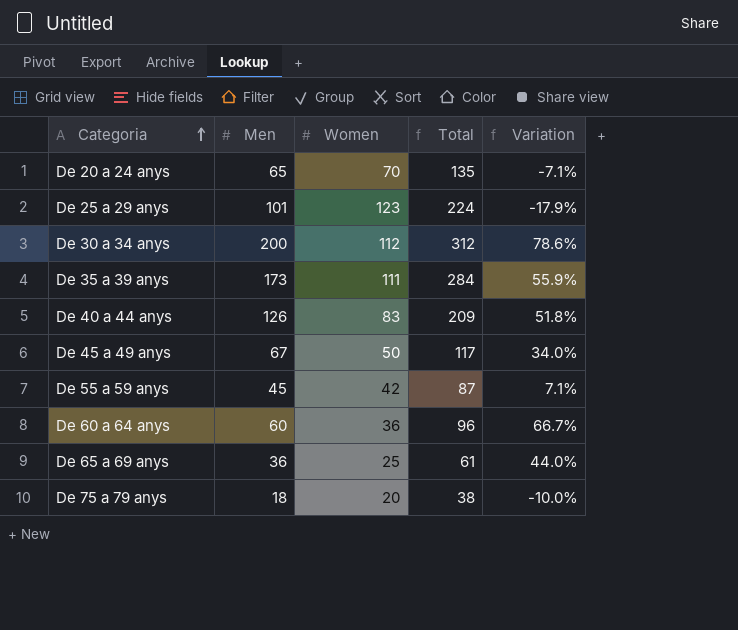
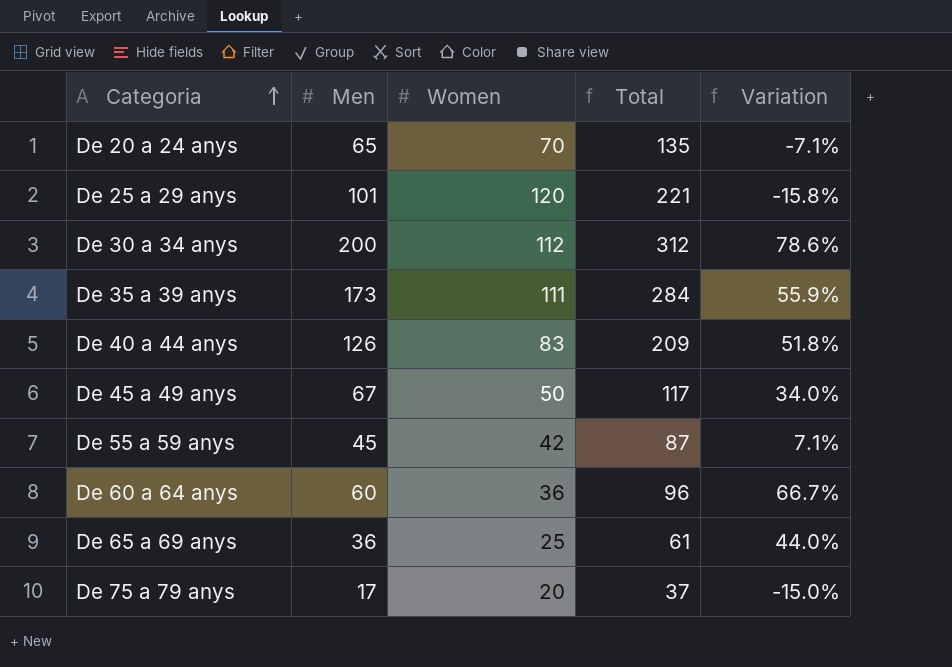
De 25 a 29 anys | Women: 123 -> 120
De 25 a 29 anys | Total: 224 -> 221
De 25 a 29 anys | Variation: -17.9% -> -15.8%
De 75 a 79 anys | Men: 18 -> 17
De 75 a 79 anys | Total: 38 -> 37
De 75 a 79 anys | Variation: -10.0% -> -15.0%

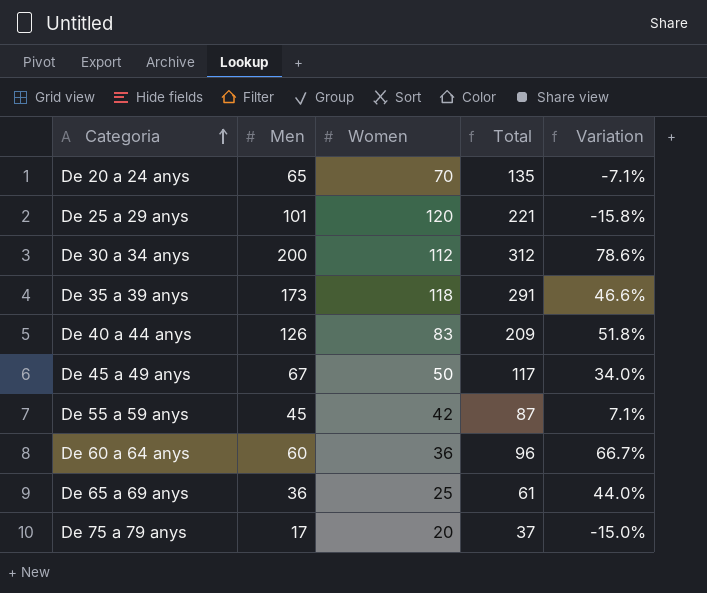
De 35 a 39 anys | Women: 111 -> 118
De 35 a 39 anys | Total: 284 -> 291
De 35 a 39 anys | Variation: 55.9% -> 46.6%

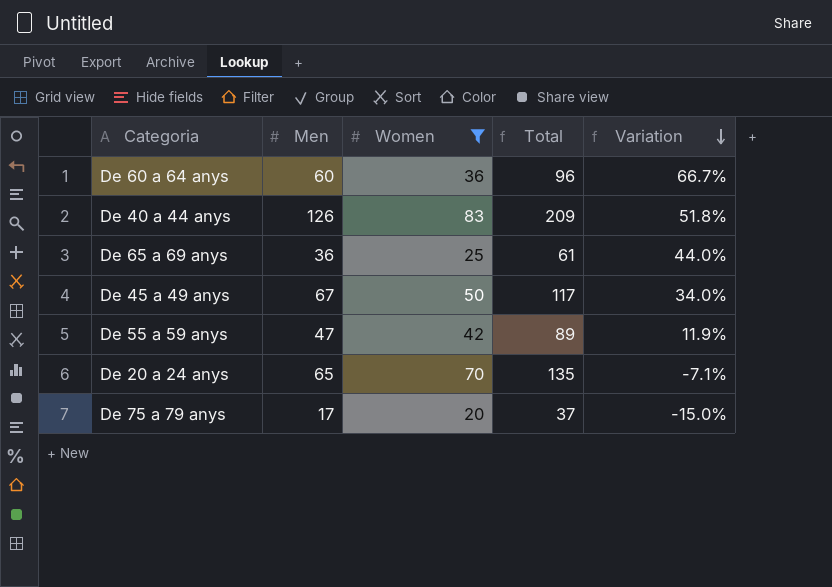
filter: none -> Women <= 83
row order: Categoria ascending -> Variation descending
De 55 a 59 anys | Men: 45 -> 47
De 55 a 59 anys | Total: 87 -> 89
De 55 a 59 anys | Variation: 7.1% -> 11.9%

